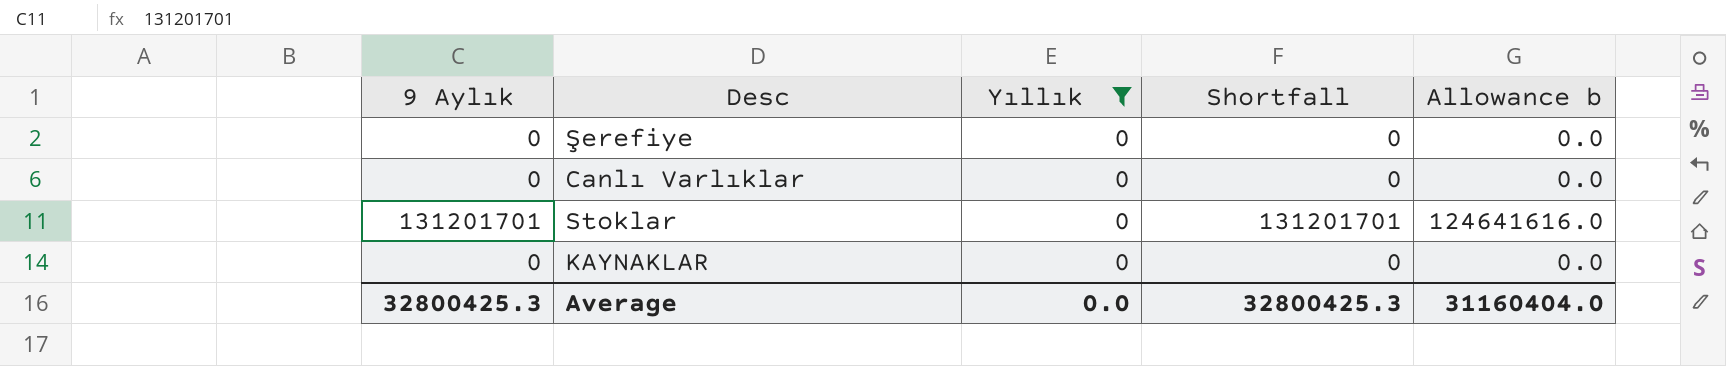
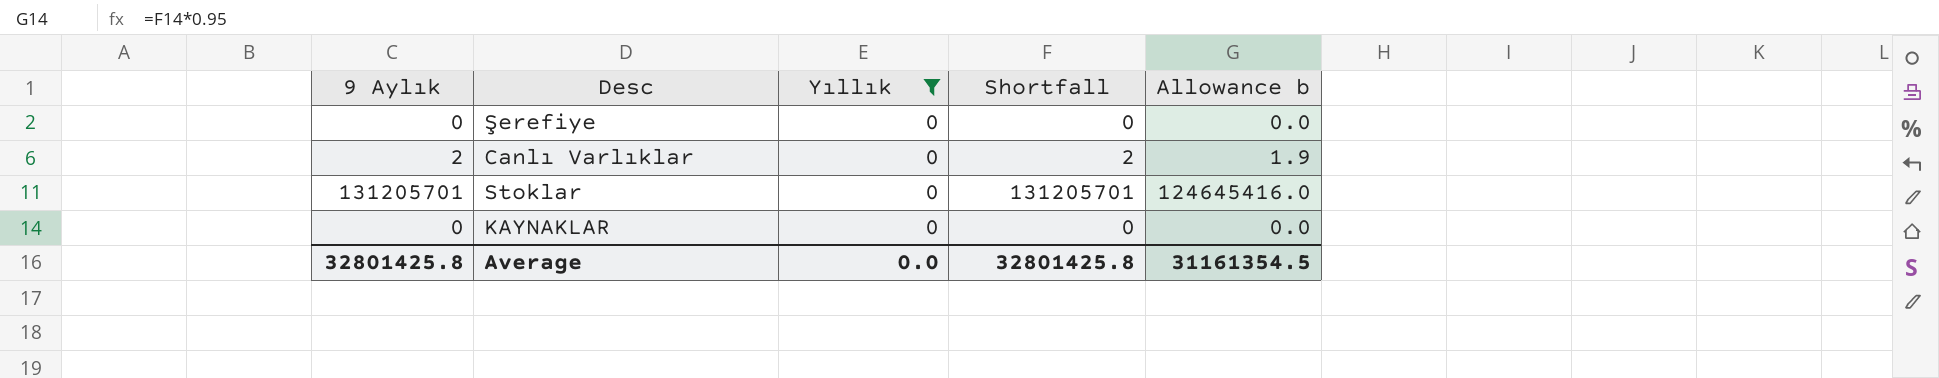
Canlı Varlıklar | 9 Aylık: 0 -> 2
Canlı Varlıklar | Shortfall: 0 -> 2
Canlı Varlıklar | Allowance b: 0.0 -> 1.9
Stoklar | 9 Aylık: 131201701 -> 131205701
Stoklar | Shortfall: 131201701 -> 131205701
Stoklar | Allowance b: 124641616.0 -> 124645416.0
Average | 9 Aylık: 32800425.3 -> 32801425.8
Average | Shortfall: 32800425.3 -> 32801425.8
Average | Allowance b: 31160404.0 -> 31161354.5

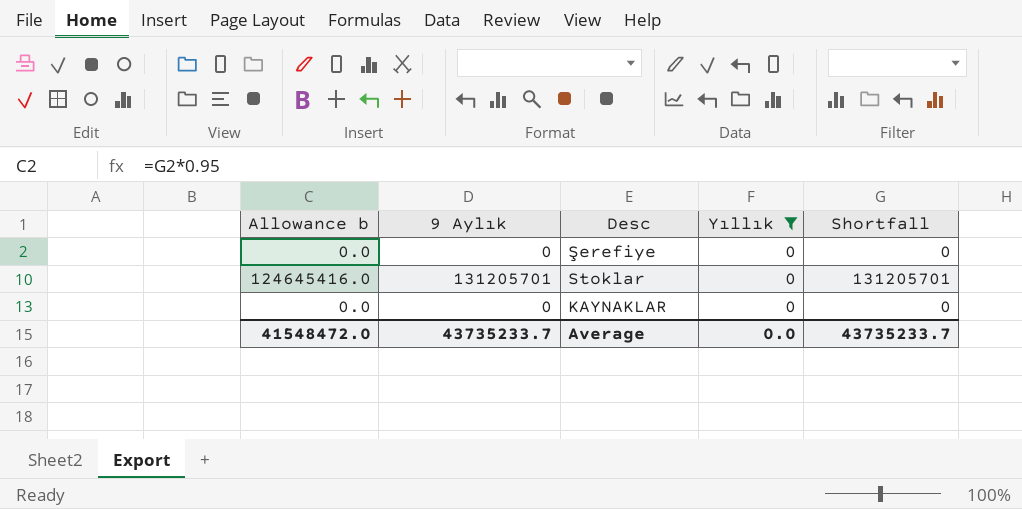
column Allowance b | position: 5 -> 1
row Canlı Varlıklar: 2 | 0 | 2 | 1.9 -> none
Average | Allowance b: 31161354.5 -> 41548472.0
Average | 9 Aylık: 32801425.8 -> 43735233.7
Average | Shortfall: 32801425.8 -> 43735233.7

